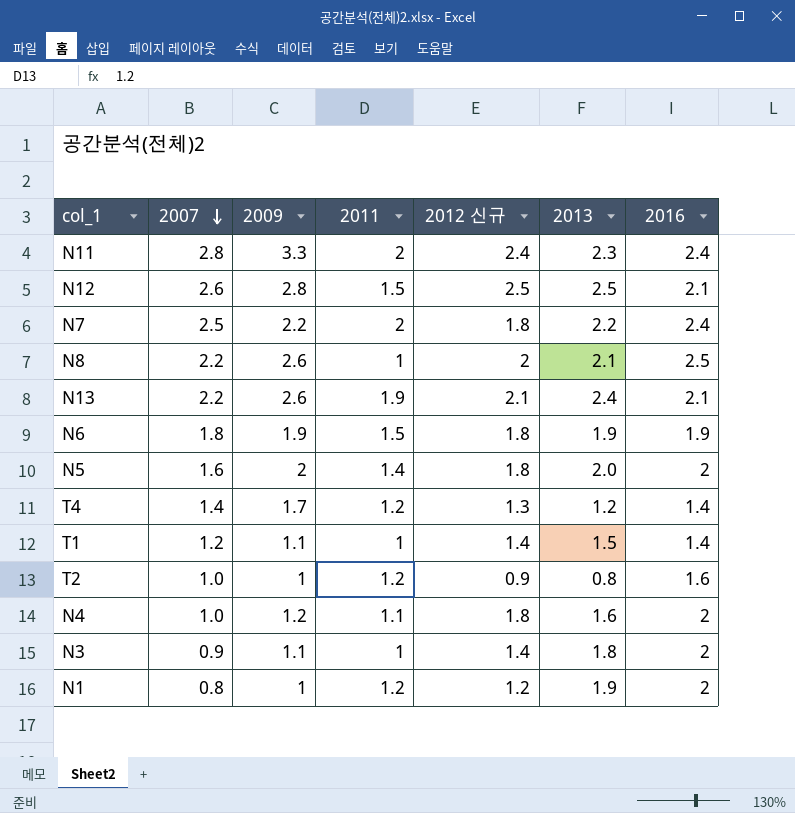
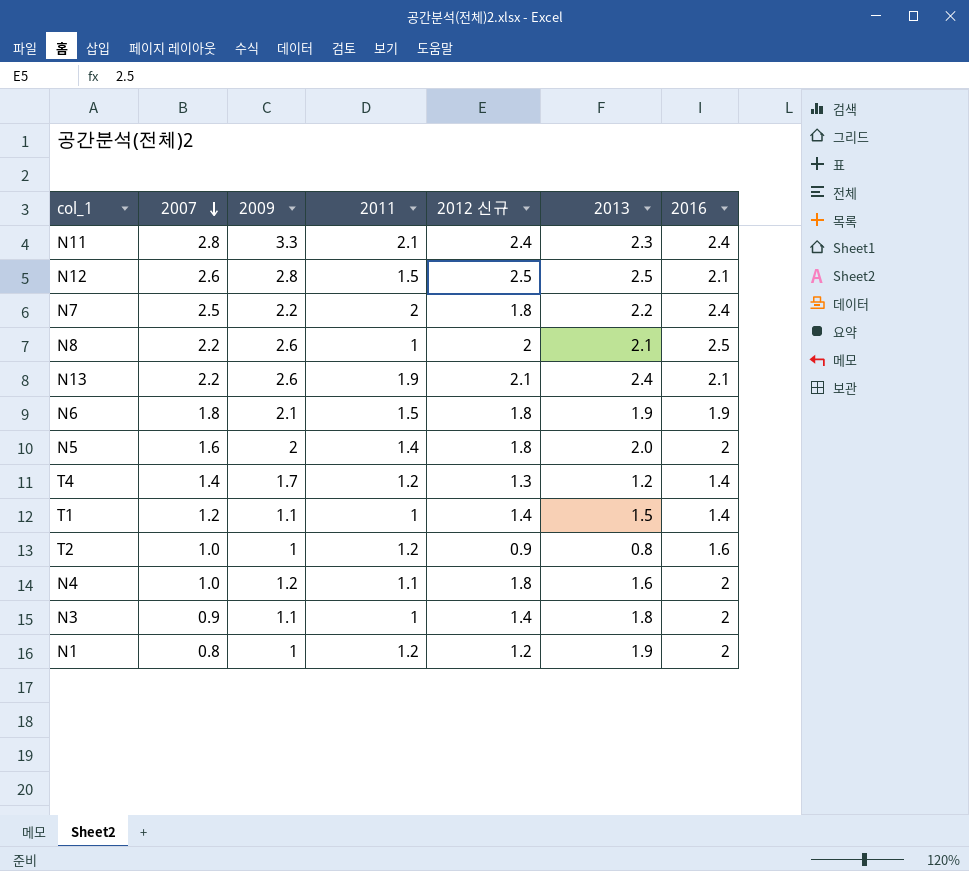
N11 | 2011: 2 -> 2.1
N6 | 2009: 1.9 -> 2.1

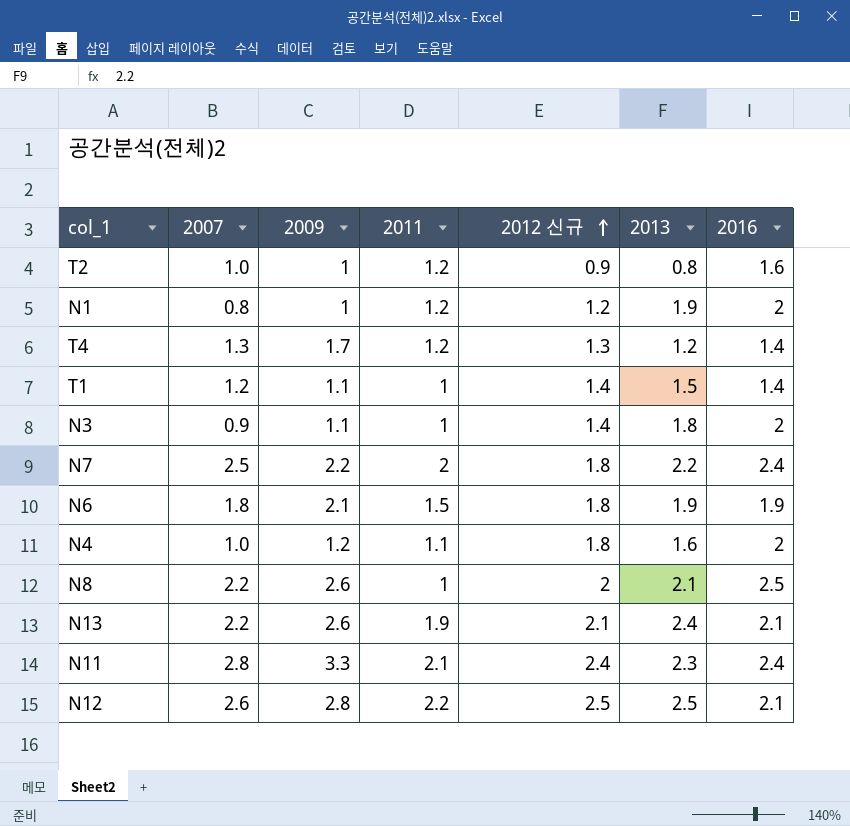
row order: 2007 descending -> 2012 신규 ascending
row N5: 1.6 | 2 | 1.4 | 1.8 | 2.0 | 2 -> none
T4 | 2007: 1.4 -> 1.3
N12 | 2011: 1.5 -> 2.2

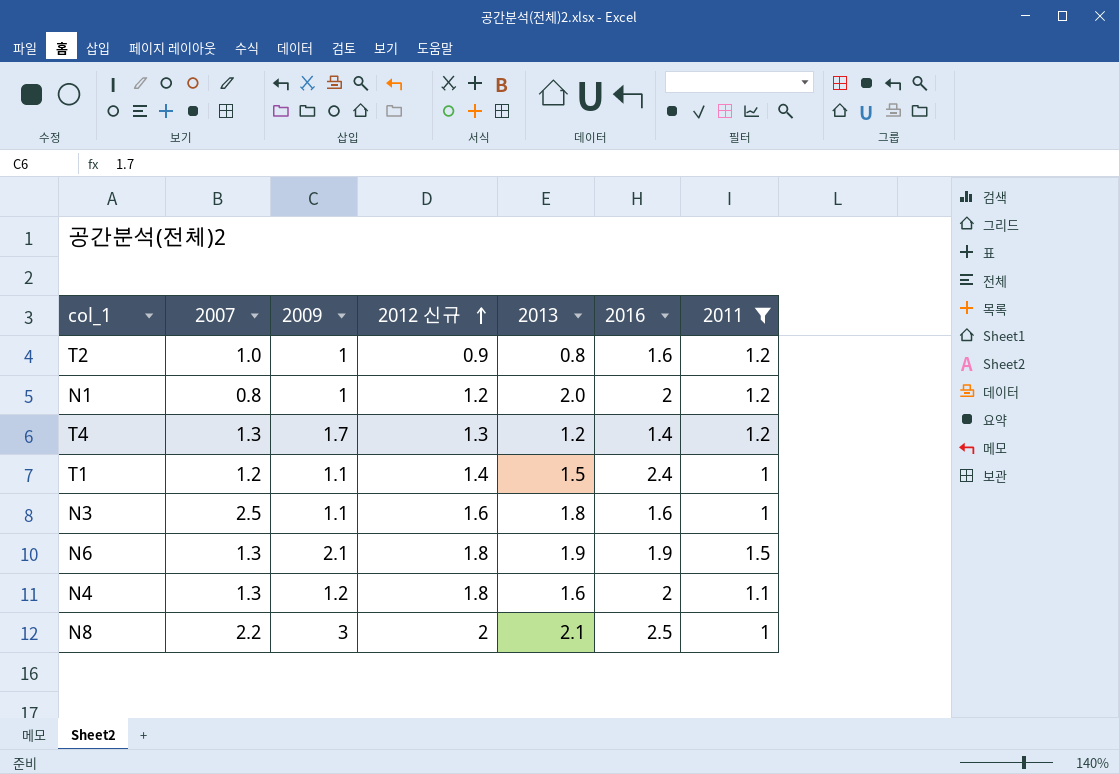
filter: none -> 2011 <= 1.5
column 2011 | position: 4 -> 7
N1 | 2013: 1.9 -> 2.0
T1 | 2016: 1.4 -> 2.4
N3 | 2007: 0.9 -> 2.5
N3 | 2012 신규: 1.4 -> 1.6
N3 | 2016: 2 -> 1.6
N6 | 2007: 1.8 -> 1.3
N4 | 2007: 1.0 -> 1.3
N8 | 2009: 2.6 -> 3

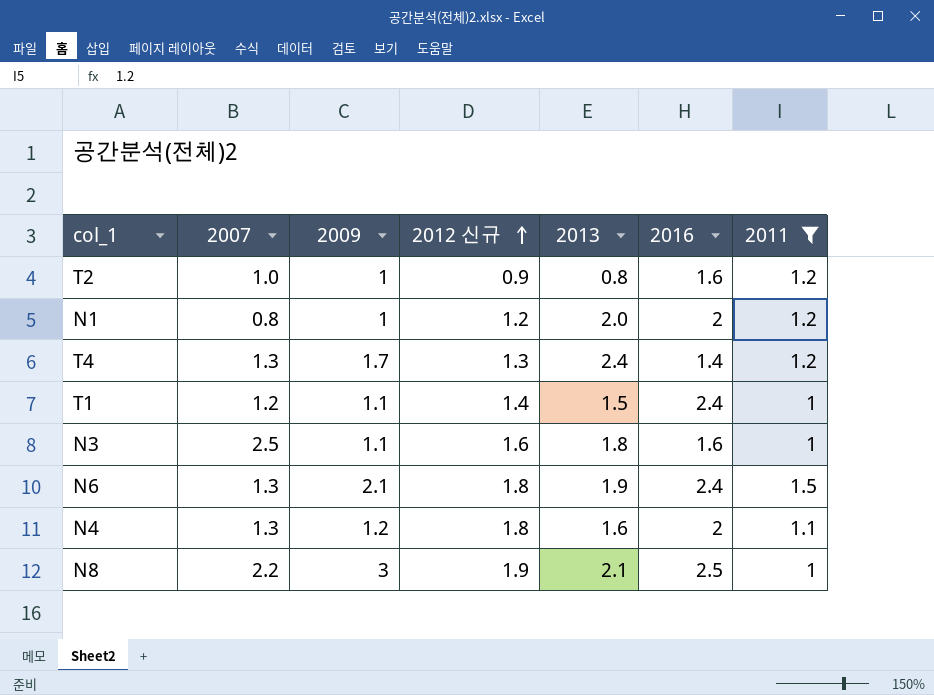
T4 | 2013: 1.2 -> 2.4
N6 | 2016: 1.9 -> 2.4
N8 | 2012 신규: 2 -> 1.9

